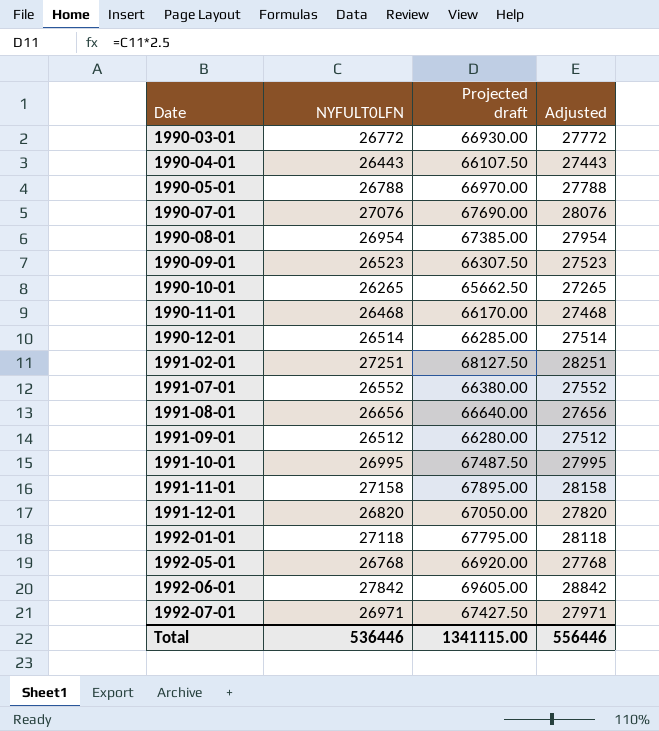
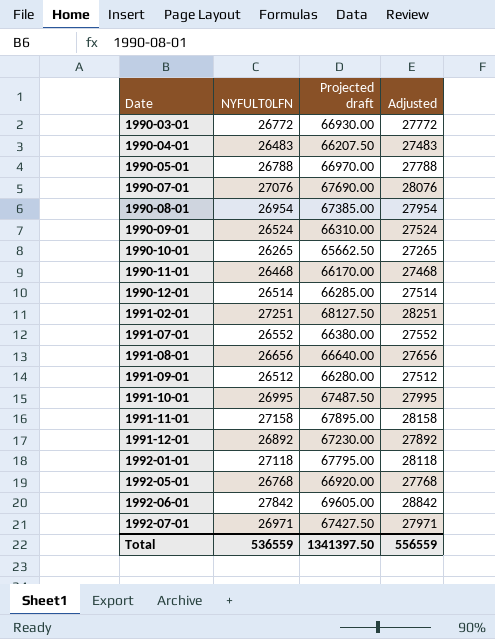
1990-04-01 | NYFULT0LFN: 26443 -> 26483
1990-04-01 | Projected draft: 66107.50 -> 66207.50
1990-04-01 | Adjusted: 27443 -> 27483
1990-09-01 | NYFULT0LFN: 26523 -> 26524
1990-09-01 | Projected draft: 66307.50 -> 66310.00
1990-09-01 | Adjusted: 27523 -> 27524
1991-12-01 | NYFULT0LFN: 26820 -> 26892
1991-12-01 | Projected draft: 67050.00 -> 67230.00
1991-12-01 | Adjusted: 27820 -> 27892
Total | NYFULT0LFN: 536446 -> 536559
Total | Projected draft: 1341115.00 -> 1341397.50
Total | Adjusted: 556446 -> 556559

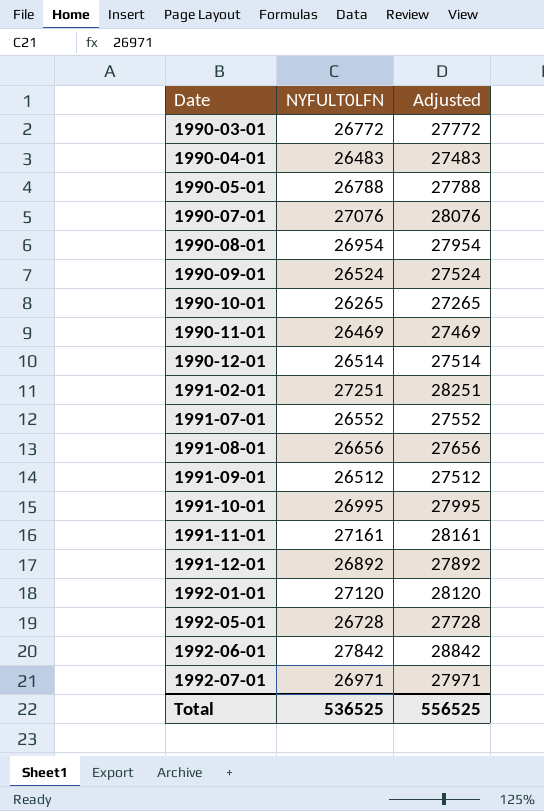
column Projected draft | formula: [NYFULT0LFN] * 2.5 -> none
1990-11-01 | NYFULT0LFN: 26468 -> 26469
1990-11-01 | Adjusted: 27468 -> 27469
1991-11-01 | NYFULT0LFN: 27158 -> 27161
1991-11-01 | Adjusted: 28158 -> 28161
1992-01-01 | NYFULT0LFN: 27118 -> 27120
1992-01-01 | Adjusted: 28118 -> 28120
1992-05-01 | NYFULT0LFN: 26768 -> 26728
1992-05-01 | Adjusted: 27768 -> 27728
Total | NYFULT0LFN: 536559 -> 536525
Total | Adjusted: 556559 -> 556525

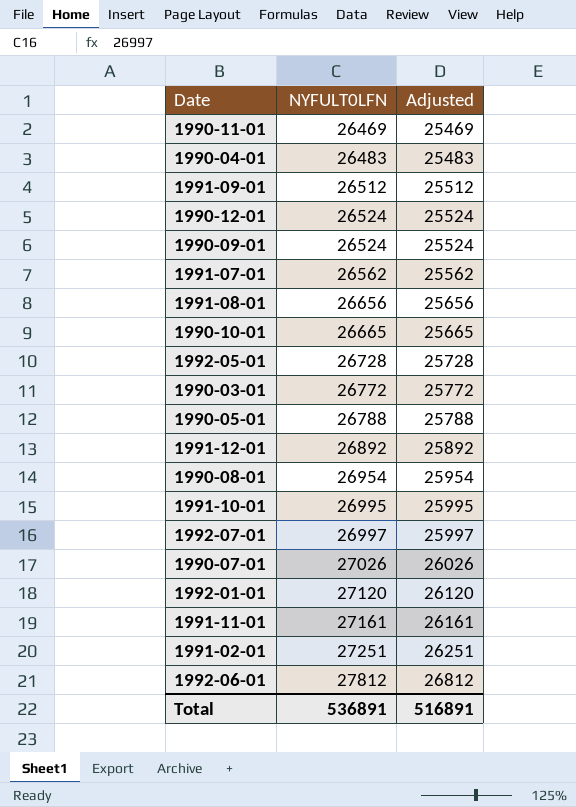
row order: Date ascending -> NYFULT0LFN ascending
column Adjusted | formula: [NYFULT0LFN] + 1000 -> [NYFULT0LFN] - 1000
1990-12-01 | NYFULT0LFN: 26514 -> 26524
1991-07-01 | NYFULT0LFN: 26552 -> 26562
1990-10-01 | NYFULT0LFN: 26265 -> 26665
1992-07-01 | NYFULT0LFN: 26971 -> 26997
1990-07-01 | NYFULT0LFN: 27076 -> 27026
1992-06-01 | NYFULT0LFN: 27842 -> 27812
Total | NYFULT0LFN: 536525 -> 536891
Total | Adjusted: 556525 -> 516891

